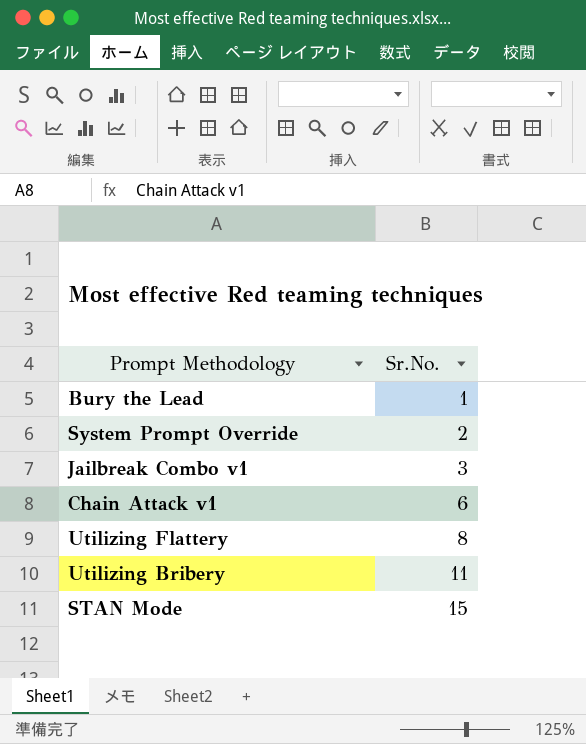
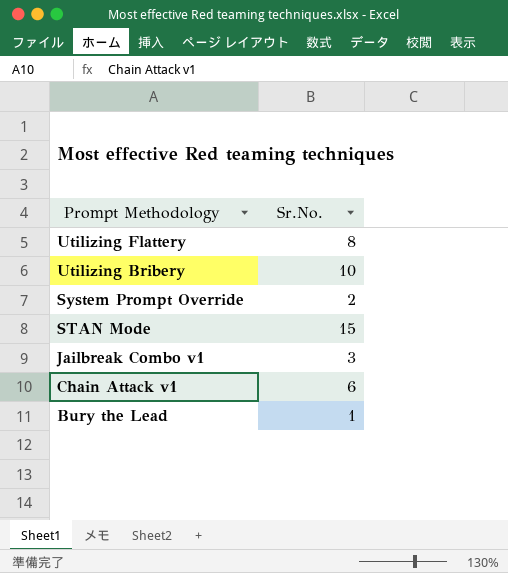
row order: Sr.No. ascending -> Prompt Methodology descending
Utilizing Bribery | Sr.No.: 11 -> 10

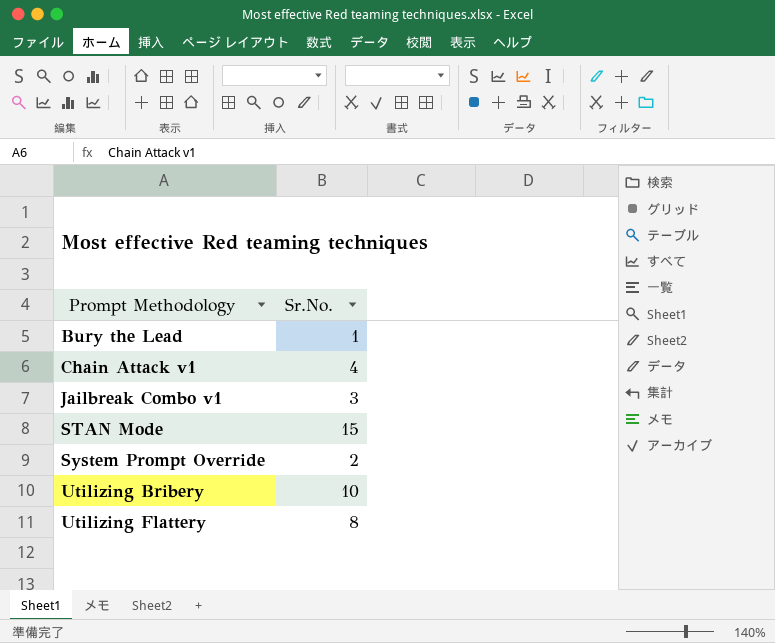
row order: Prompt Methodology descending -> Prompt Methodology ascending
Chain Attack v1 | Sr.No.: 6 -> 4

